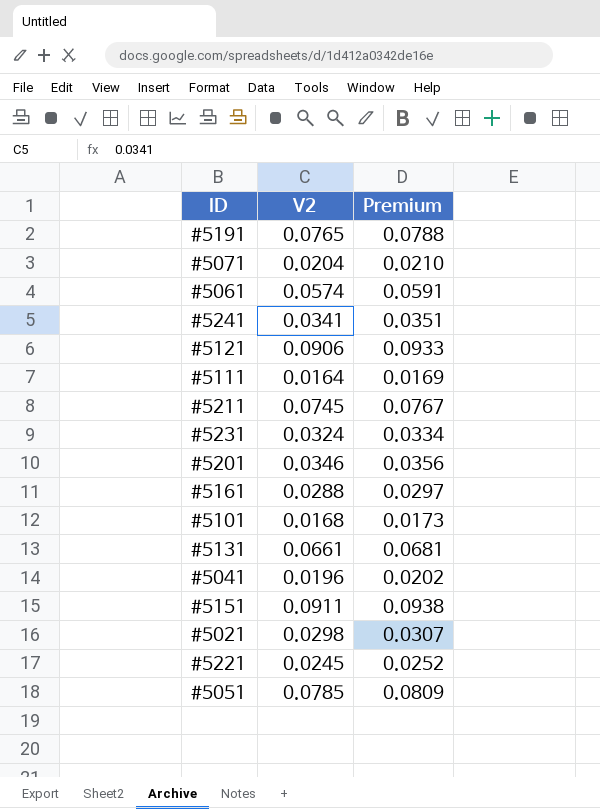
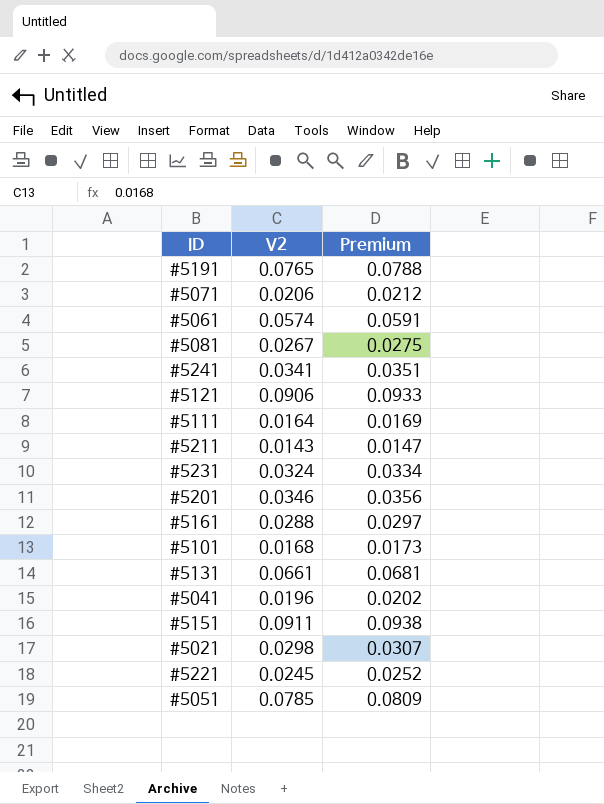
#5071 | V2: 0.0204 -> 0.0206
#5071 | Premium: 0.0210 -> 0.0212
row #5081: none -> 0.0267 | 0.0275
#5211 | V2: 0.0745 -> 0.0143
#5211 | Premium: 0.0767 -> 0.0147

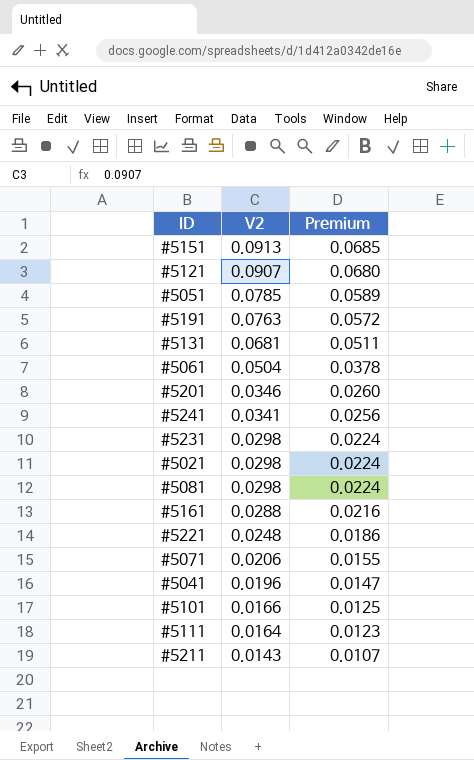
row order: none -> V2 descending
column Premium | formula: [V2] * 1.03 -> [V2] * 0.75
#5151 | V2: 0.0911 -> 0.0913
#5121 | V2: 0.0906 -> 0.0907
#5191 | V2: 0.0765 -> 0.0763
#5131 | V2: 0.0661 -> 0.0681
#5061 | V2: 0.0574 -> 0.0504
#5231 | V2: 0.0324 -> 0.0298
#5081 | V2: 0.0267 -> 0.0298
#5221 | V2: 0.0245 -> 0.0248
#5101 | V2: 0.0168 -> 0.0166

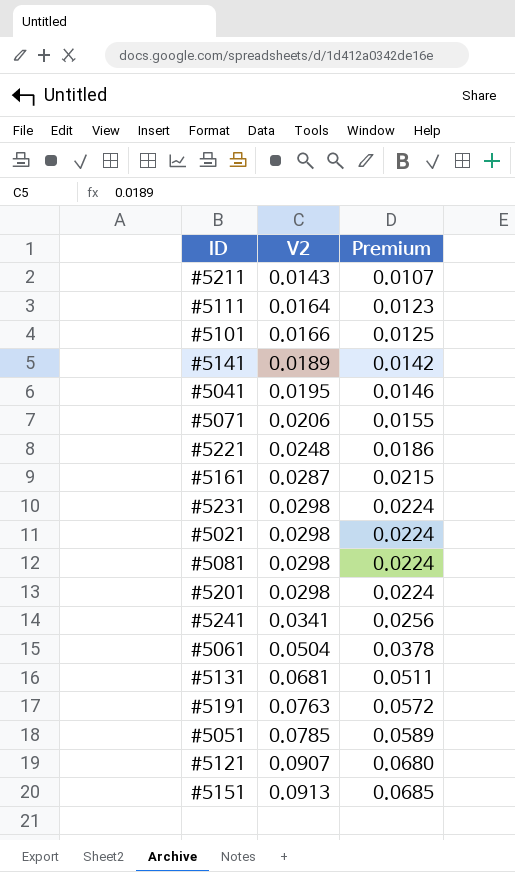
row order: V2 descending -> V2 ascending
row #5141: none -> 0.0189 | 0.0142
#5041 | V2: 0.0196 -> 0.0195
#5041 | Premium: 0.0147 -> 0.0146
#5161 | V2: 0.0288 -> 0.0287
#5161 | Premium: 0.0216 -> 0.0215
#5201 | V2: 0.0346 -> 0.0298
#5201 | Premium: 0.0260 -> 0.0224

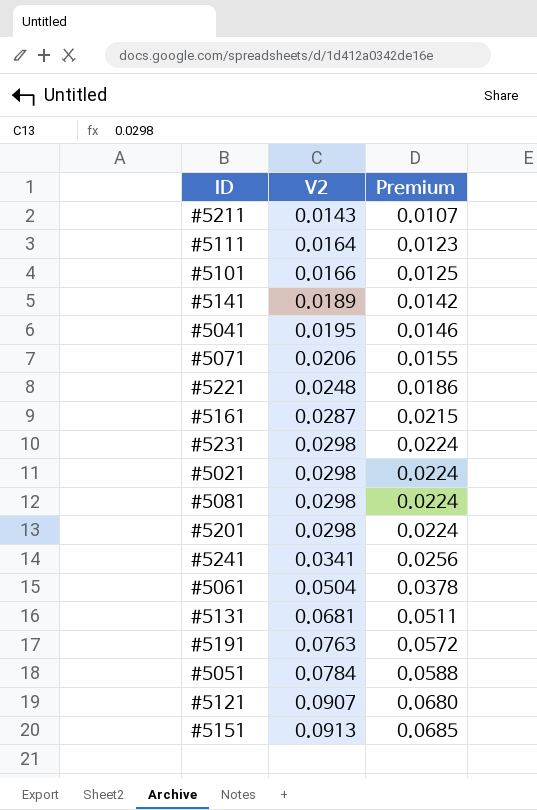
#5051 | V2: 0.0785 -> 0.0784
#5051 | Premium: 0.0589 -> 0.0588

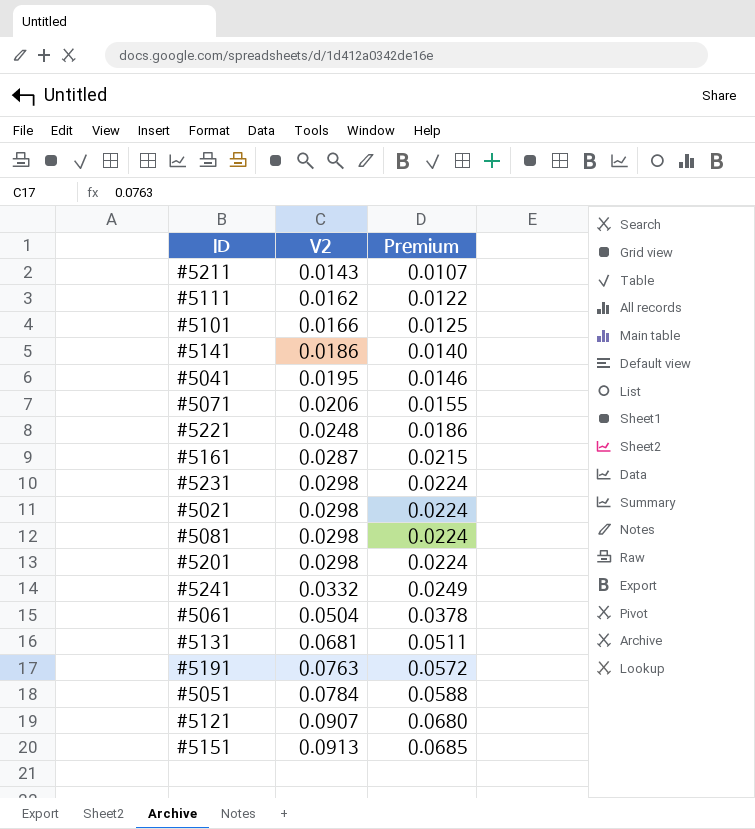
#5111 | V2: 0.0164 -> 0.0162
#5111 | Premium: 0.0123 -> 0.0122
#5141 | V2: 0.0189 -> 0.0186
#5141 | Premium: 0.0142 -> 0.0140
#5241 | V2: 0.0341 -> 0.0332
#5241 | Premium: 0.0256 -> 0.0249

